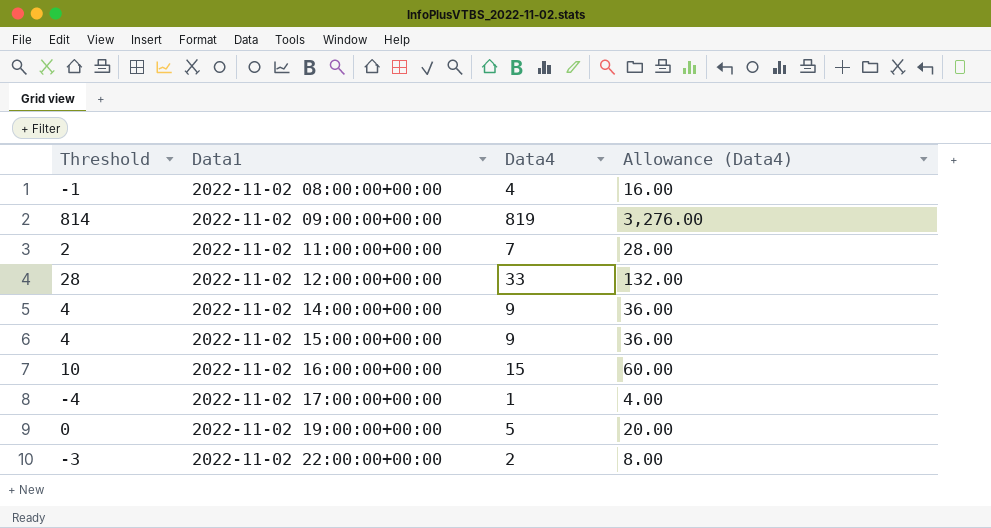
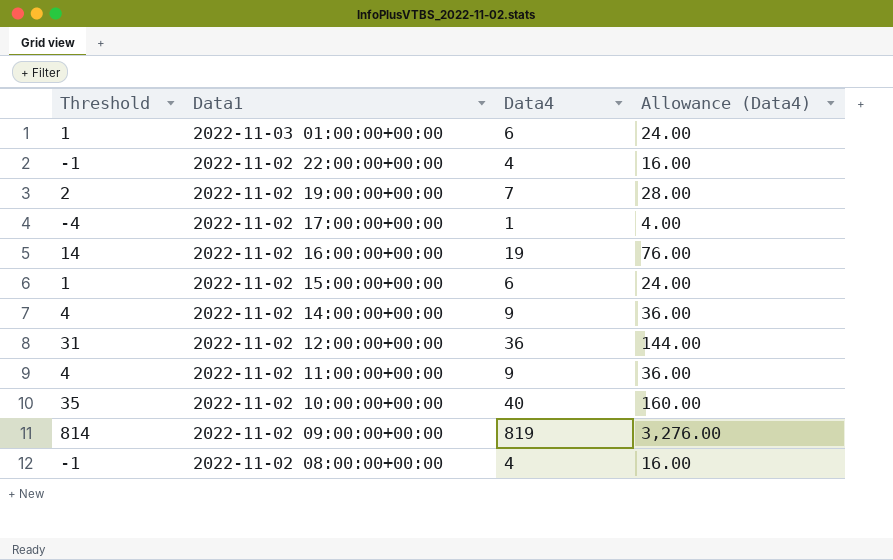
row order: Data1 ascending -> Data1 descending
row 2022-11-03 01:00:00+00:00: none -> 1 | 6 | 24.00
2022-11-02 22:00:00+00:00 | Threshold: -3 -> -1
2022-11-02 22:00:00+00:00 | Data4: 2 -> 4
2022-11-02 22:00:00+00:00 | Allowance (Data4): 8.00 -> 16.00
2022-11-02 19:00:00+00:00 | Threshold: 0 -> 2
2022-11-02 19:00:00+00:00 | Data4: 5 -> 7
2022-11-02 19:00:00+00:00 | Allowance (Data4): 20.00 -> 28.00
2022-11-02 16:00:00+00:00 | Threshold: 10 -> 14
2022-11-02 16:00:00+00:00 | Data4: 15 -> 19
2022-11-02 16:00:00+00:00 | Allowance (Data4): 60.00 -> 76.00
2022-11-02 15:00:00+00:00 | Threshold: 4 -> 1
2022-11-02 15:00:00+00:00 | Data4: 9 -> 6
2022-11-02 15:00:00+00:00 | Allowance (Data4): 36.00 -> 24.00
2022-11-02 12:00:00+00:00 | Threshold: 28 -> 31
2022-11-02 12:00:00+00:00 | Data4: 33 -> 36
2022-11-02 12:00:00+00:00 | Allowance (Data4): 132.00 -> 144.00
2022-11-02 11:00:00+00:00 | Threshold: 2 -> 4
2022-11-02 11:00:00+00:00 | Data4: 7 -> 9
2022-11-02 11:00:00+00:00 | Allowance (Data4): 28.00 -> 36.00
row 2022-11-02 10:00:00+00:00: none -> 35 | 40 | 160.00

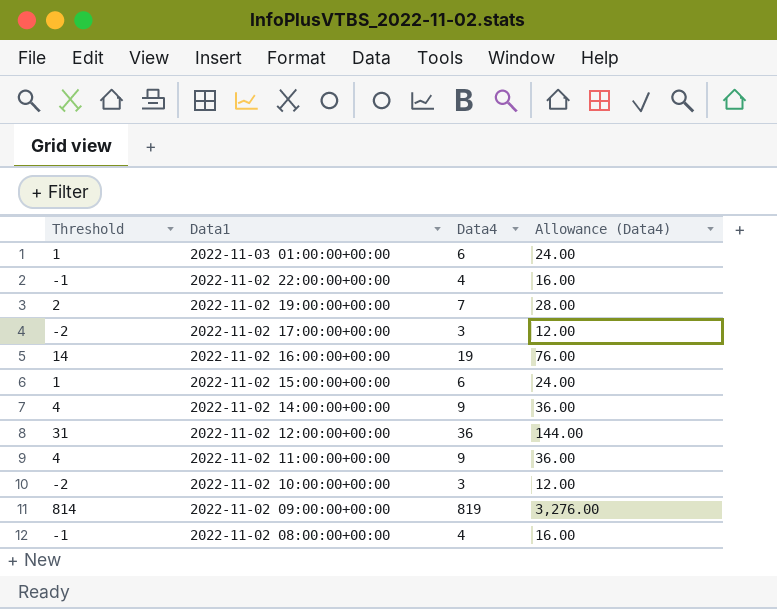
2022-11-02 17:00:00+00:00 | Threshold: -4 -> -2
2022-11-02 17:00:00+00:00 | Data4: 1 -> 3
2022-11-02 17:00:00+00:00 | Allowance (Data4): 4.00 -> 12.00
2022-11-02 10:00:00+00:00 | Threshold: 35 -> -2
2022-11-02 10:00:00+00:00 | Data4: 40 -> 3
2022-11-02 10:00:00+00:00 | Allowance (Data4): 160.00 -> 12.00

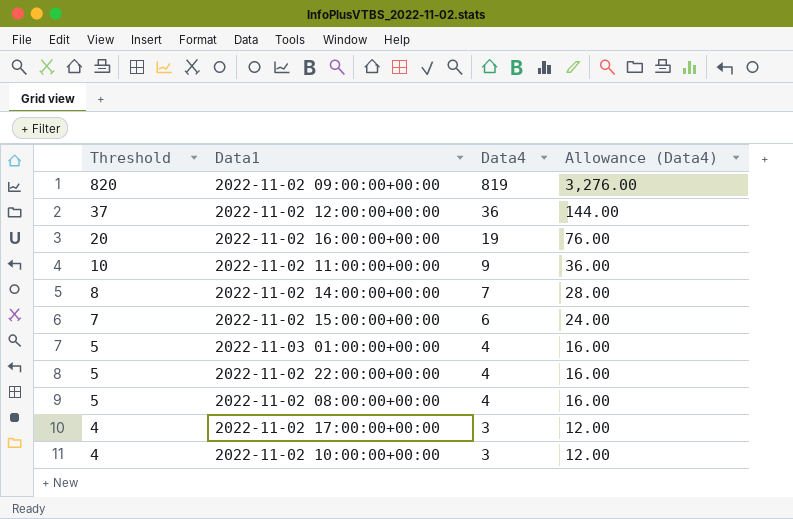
row order: Data1 descending -> Threshold descending
column Threshold | formula: [Data4] - 5 -> [Data4] + 1
row 2022-11-02 19:00:00+00:00: 2 | 7 | 28.00 -> none
2022-11-02 14:00:00+00:00 | Data4: 9 -> 7
2022-11-02 14:00:00+00:00 | Allowance (Data4): 36.00 -> 28.00
2022-11-03 01:00:00+00:00 | Data4: 6 -> 4
2022-11-03 01:00:00+00:00 | Allowance (Data4): 24.00 -> 16.00

